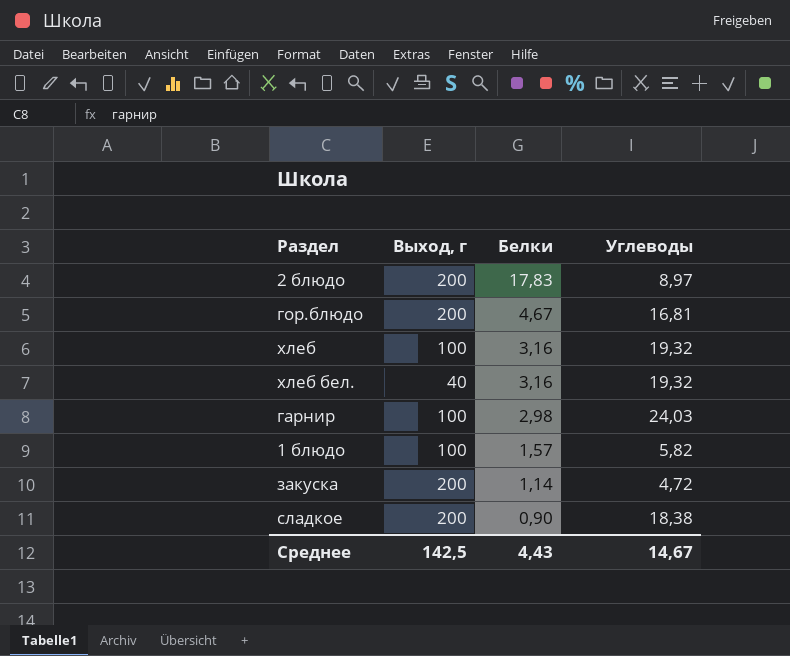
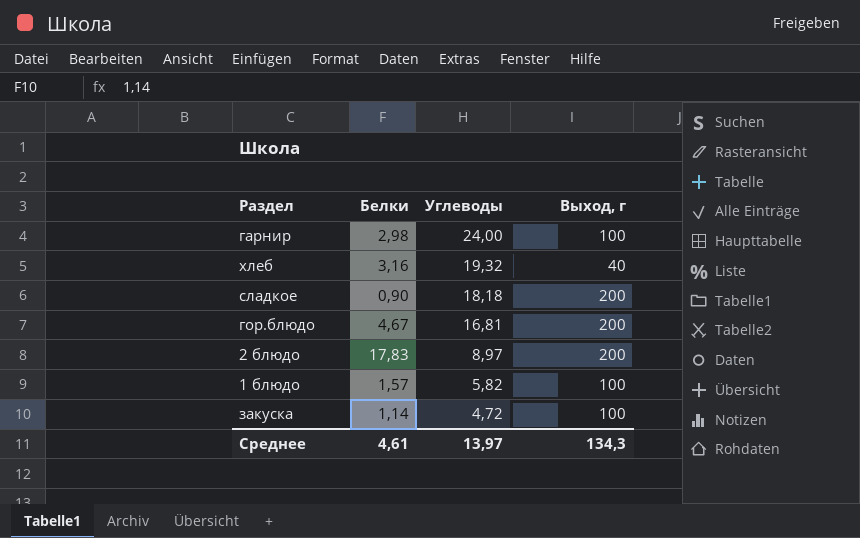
row order: Белки descending -> Углеводы descending
column Выход, г | position: 2 -> 4
row хлеб бел.: 40 | 3,16 | 19,32 -> none
гарнир | Углеводы: 24,03 -> 24,00
хлеб | Выход, г: 100 -> 40
сладкое | Углеводы: 18,38 -> 18,18
закуска | Выход, г: 200 -> 100
Среднее | Белки: 4,43 -> 4,61
Среднее | Углеводы: 14,67 -> 13,97
Среднее | Выход, г: 142,5 -> 134,3

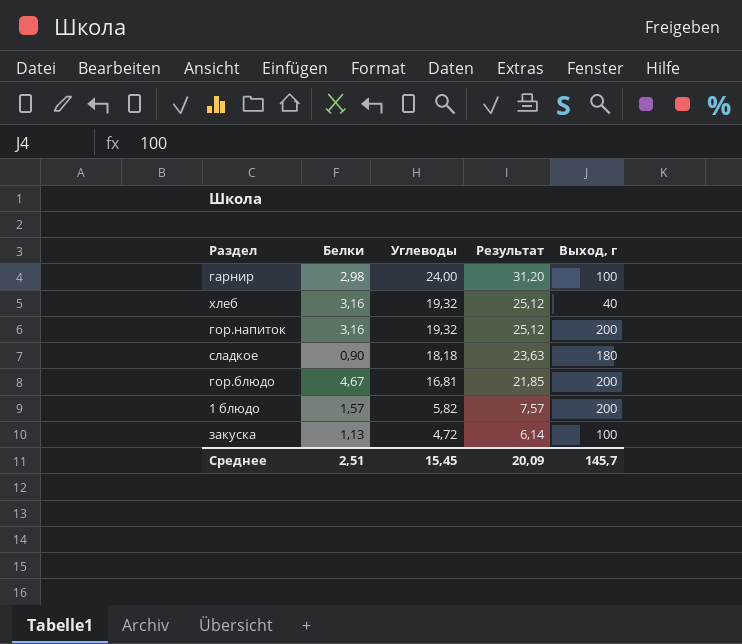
column Результат | formula: none -> [Углеводы] * 1,3
row 2 блюдо: 17,83 | 8,97 | 200 -> none
row гор.напиток: none -> 3,16 | 19,32 | 25,12 | 200
сладкое | Выход, г: 200 -> 180
1 блюдо | Выход, г: 100 -> 200
закуска | Белки: 1,14 -> 1,13
Среднее | Белки: 4,61 -> 2,51
Среднее | Углеводы: 13,97 -> 15,45
Среднее | Выход, г: 134,3 -> 145,7

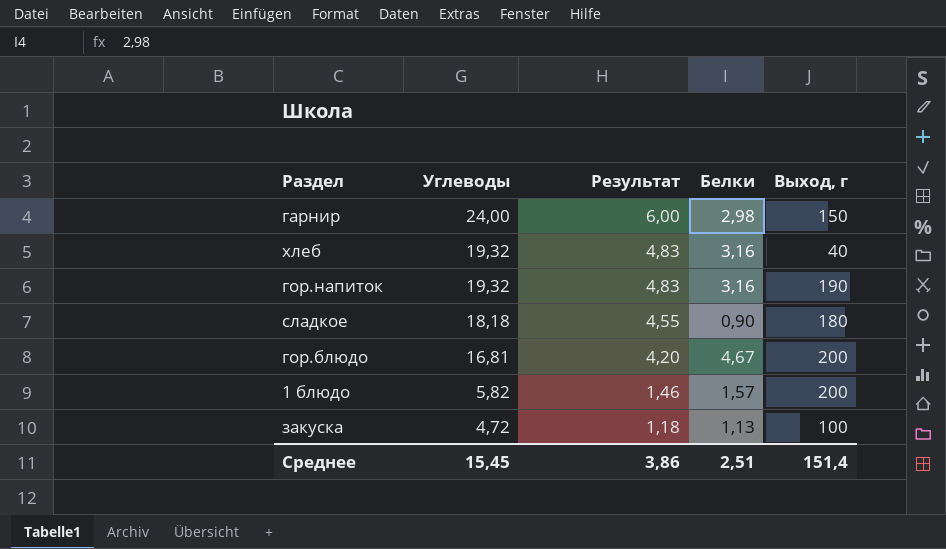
column Результат | formula: [Углеводы] * 1,3 -> [Углеводы] * 0,25
column Белки | position: 2 -> 4
гарнир | Выход, г: 100 -> 150
гор.напиток | Выход, г: 200 -> 190
Среднее | Результат: 20,09 -> 3,86
Среднее | Выход, г: 145,7 -> 151,4

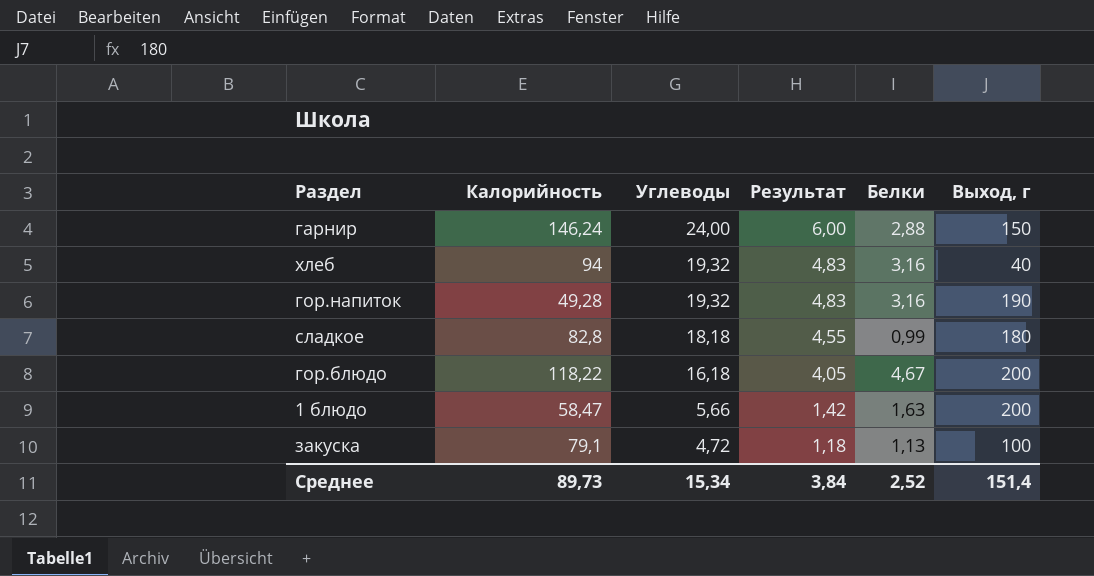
column Калорийность | position: none -> 2
гарнир | Белки: 2,98 -> 2,88
сладкое | Белки: 0,90 -> 0,99
гор.блюдо | Углеводы: 16,81 -> 16,18
гор.блюдо | Результат: 4,20 -> 4,05
1 блюдо | Углеводы: 5,82 -> 5,66
1 блюдо | Результат: 1,46 -> 1,42
1 блюдо | Белки: 1,57 -> 1,63
Среднее | Углеводы: 15,45 -> 15,34
Среднее | Результат: 3,86 -> 3,84
Среднее | Белки: 2,51 -> 2,52

